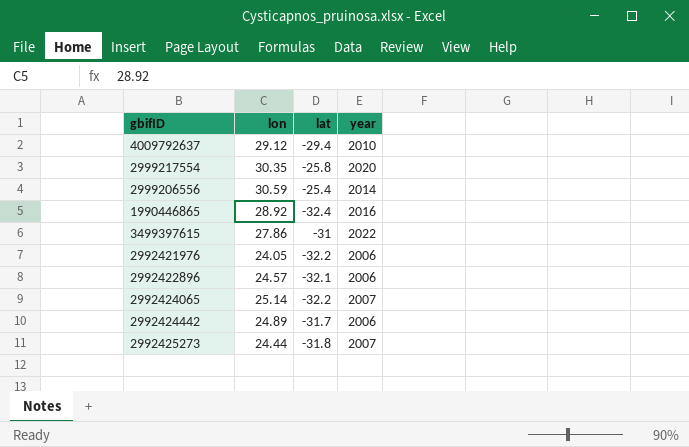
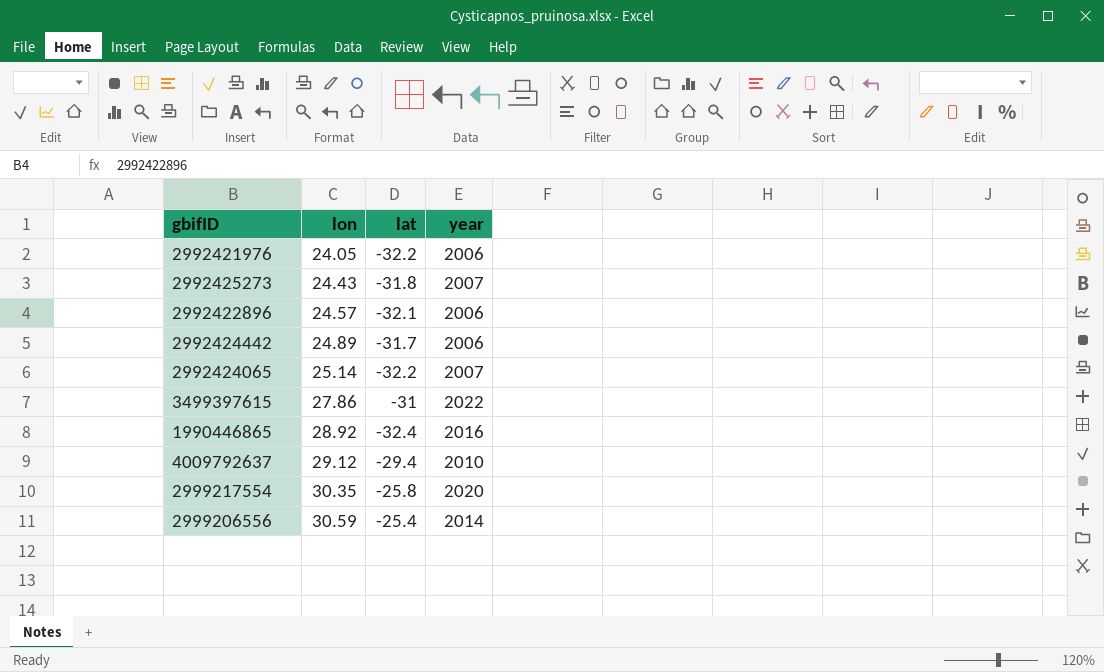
row order: none -> lon ascending
2992425273 | lon: 24.44 -> 24.43

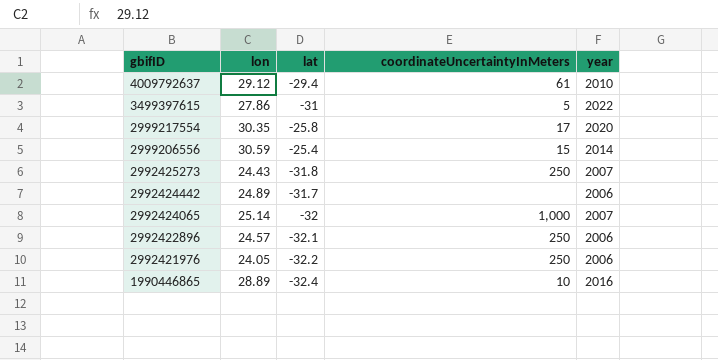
row order: lon ascending -> gbifID descending
column coordinateUncertaintyInMeters | position: none -> 4
2992424065 | lat: -32.2 -> -32
1990446865 | lon: 28.92 -> 28.89

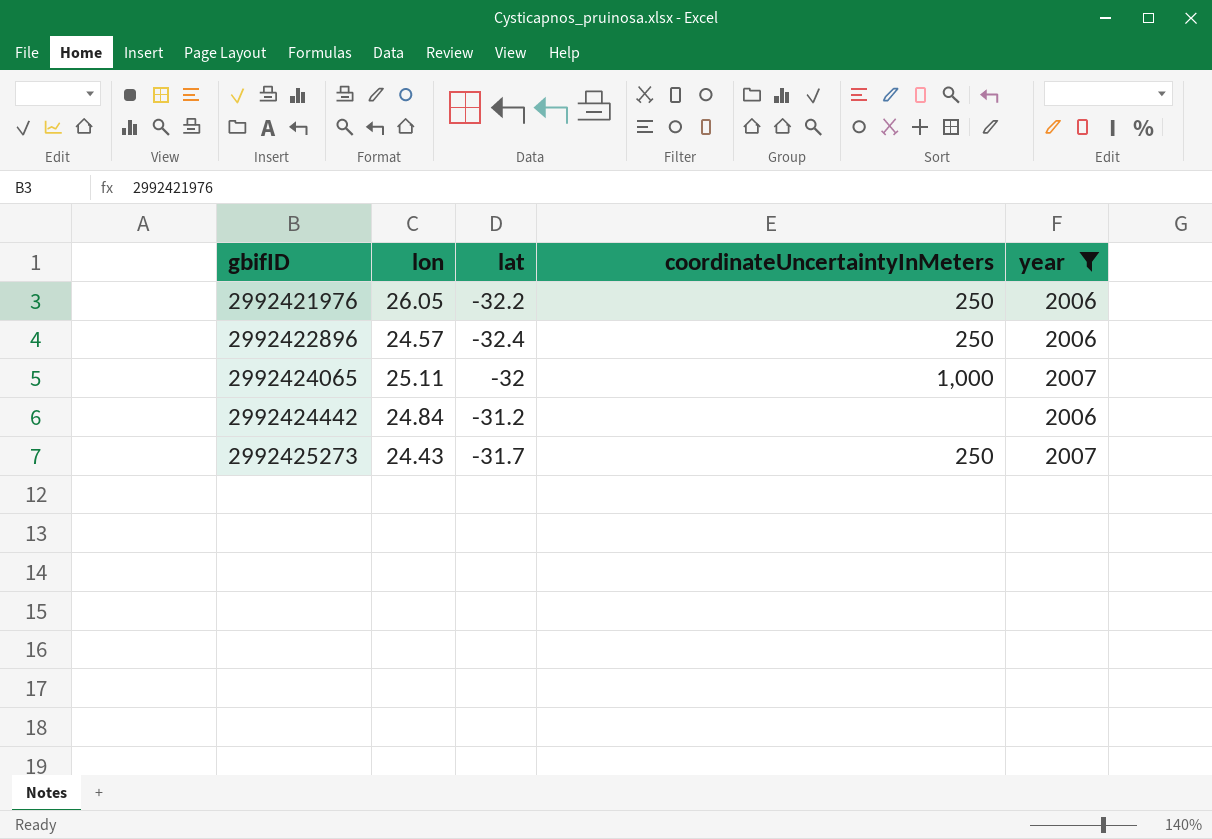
filter: none -> year <= 2007
row order: gbifID descending -> gbifID ascending
2992421976 | lon: 24.05 -> 26.05
2992422896 | lat: -32.1 -> -32.4
2992424065 | lon: 25.14 -> 25.11
2992424442 | lon: 24.89 -> 24.84
2992424442 | lat: -31.7 -> -31.2
2992425273 | lat: -31.8 -> -31.7

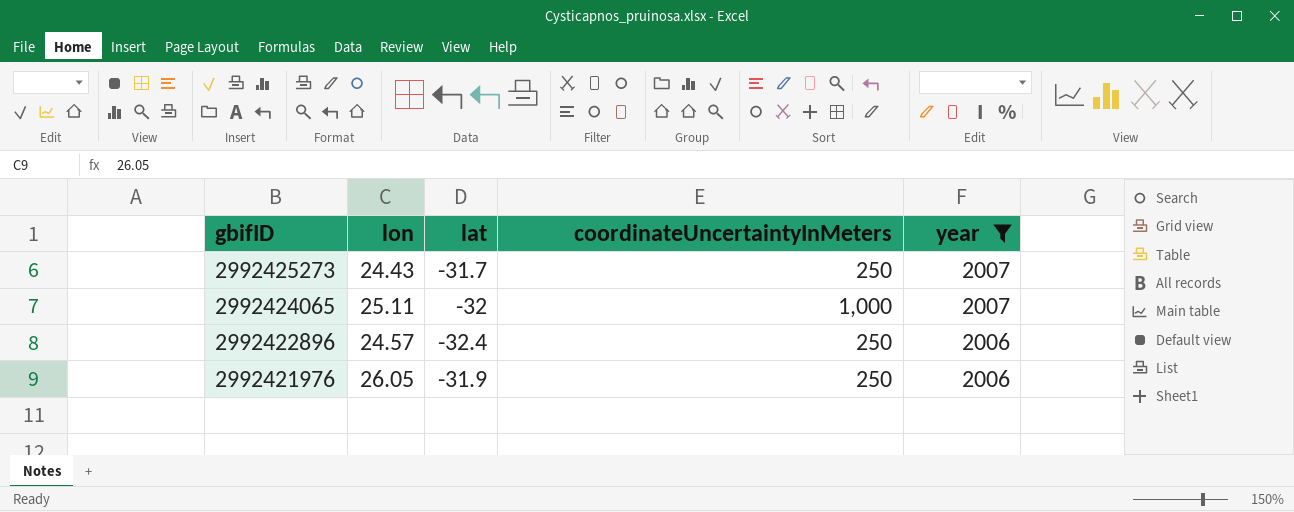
row order: gbifID ascending -> gbifID descending
row 2992424442: 24.84 | -31.2 | none | 2006 -> none
2992421976 | lat: -32.2 -> -31.9

